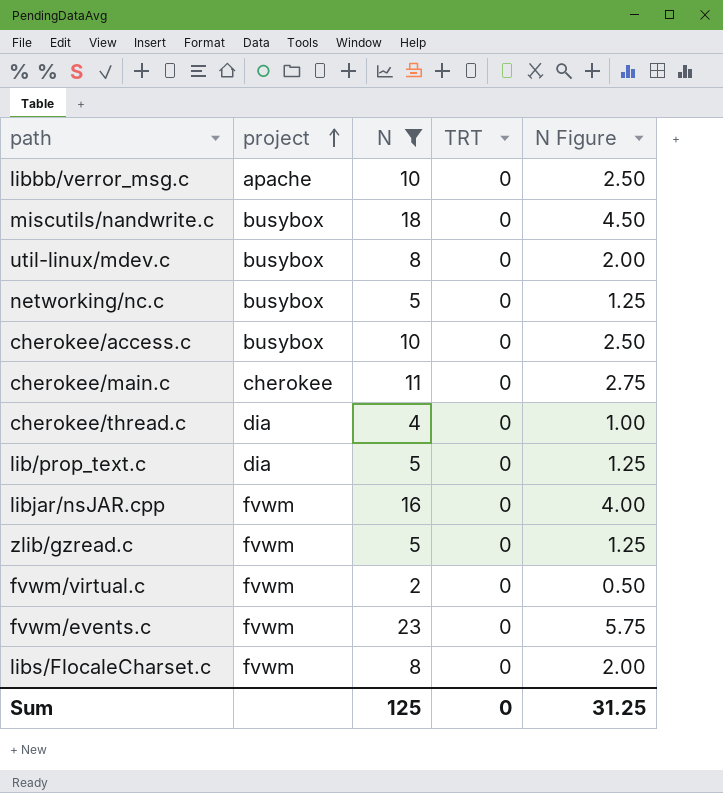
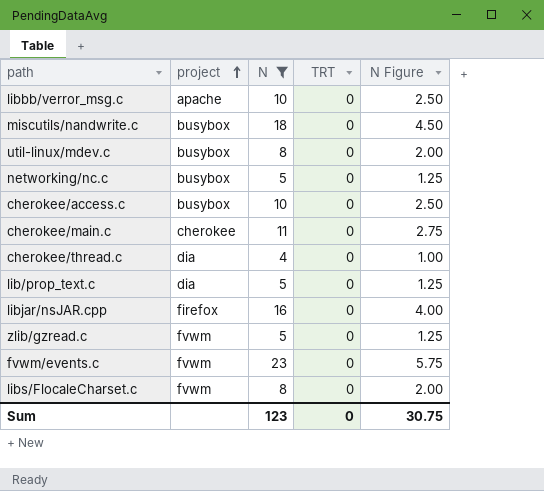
row fvwm/virtual.c: fvwm | 2 | 0 | 0.50 -> none
libjar/nsJAR.cpp | project: fvwm -> firefox
Sum | N: 125 -> 123
Sum | N Figure: 31.25 -> 30.75

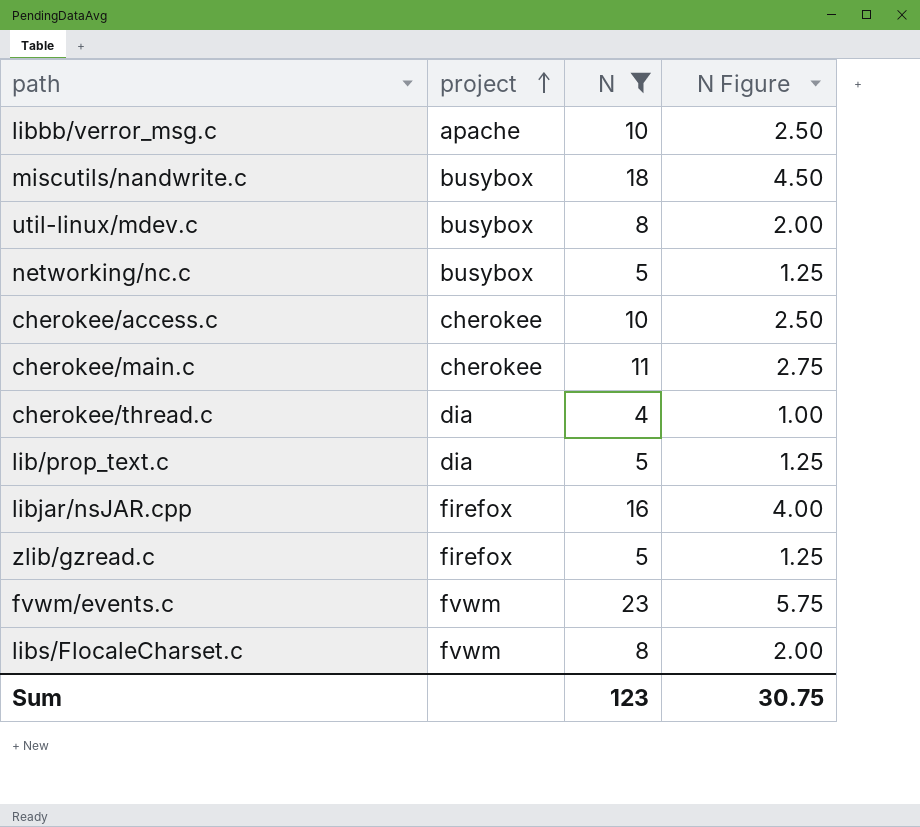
column TRT | position: 4 -> none
cherokee/access.c | project: busybox -> cherokee
zlib/gzread.c | project: fvwm -> firefox

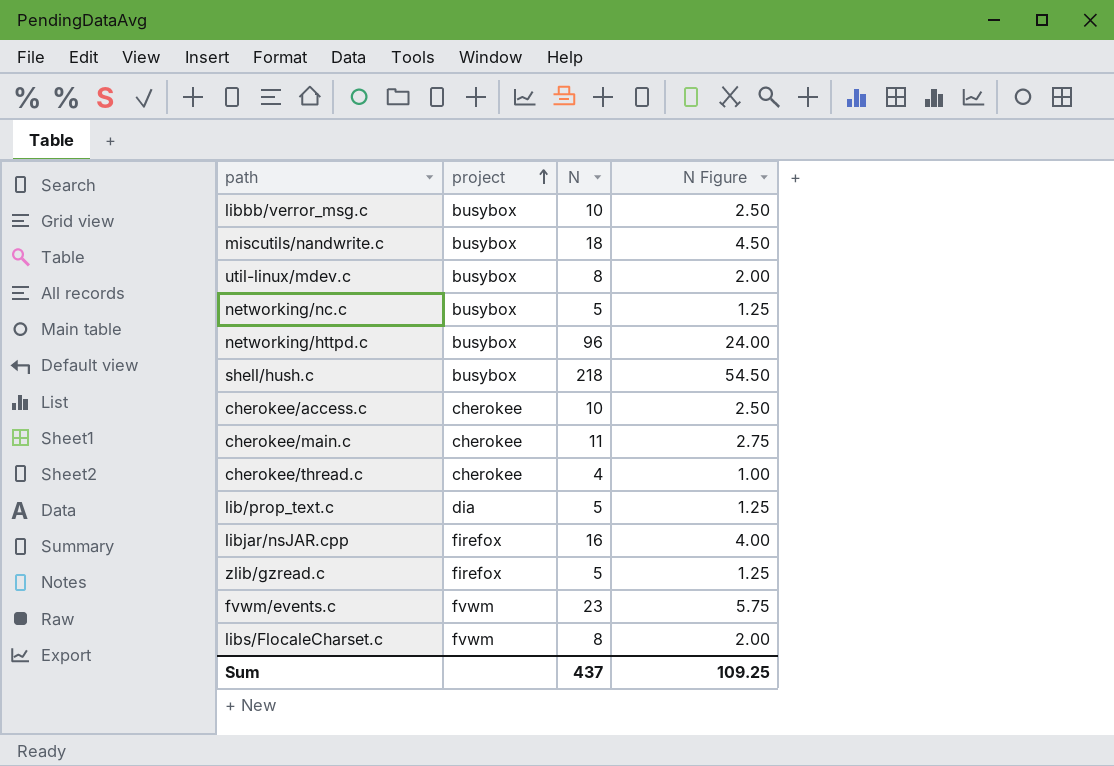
filter: N <= 23 -> none
libbb/verror_msg.c | project: apache -> busybox
cherokee/thread.c | project: dia -> cherokee
Sum | N: 123 -> 437
Sum | N Figure: 30.75 -> 109.25

